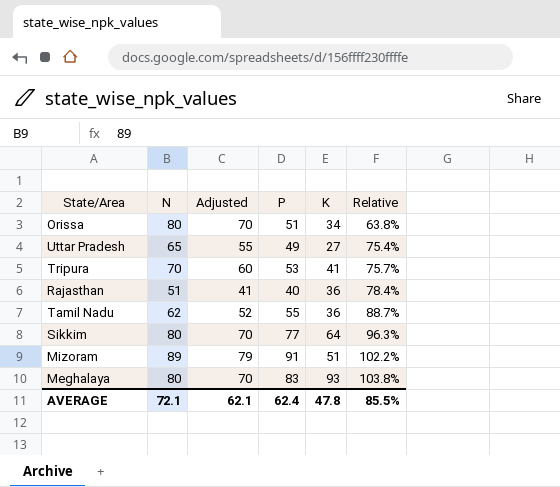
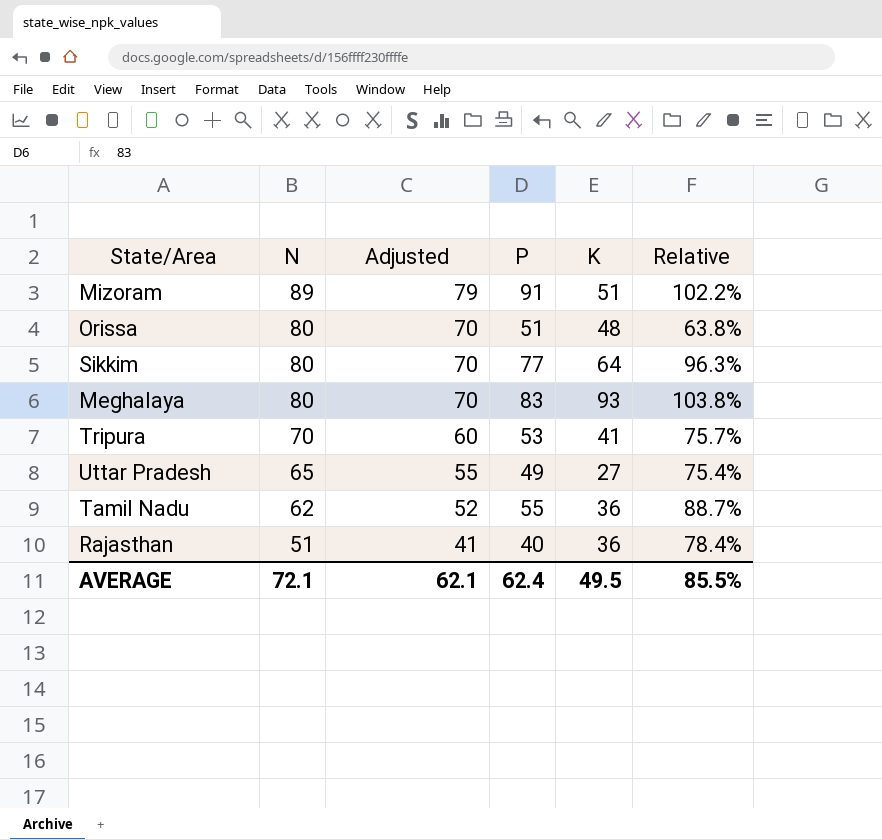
row order: Relative ascending -> N descending
Orissa | K: 34 -> 48
AVERAGE | K: 47.8 -> 49.5

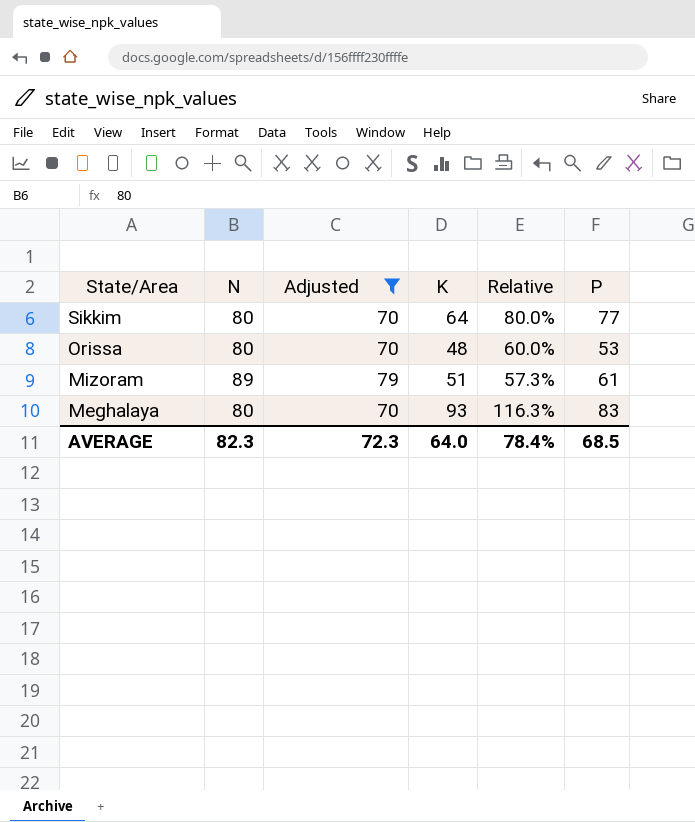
filter: none -> Adjusted >= 70
row order: N descending -> State/Area descending
column Relative | formula: [P] / [N] -> [K] / [N]
column P | position: 4 -> 6
Orissa | P: 51 -> 53
Mizoram | P: 91 -> 61
AVERAGE | N: 72.1 -> 82.3
AVERAGE | Adjusted: 62.1 -> 72.3
AVERAGE | K: 49.5 -> 64.0
AVERAGE | Relative: 85.5% -> 78.4%
AVERAGE | P: 62.4 -> 68.5

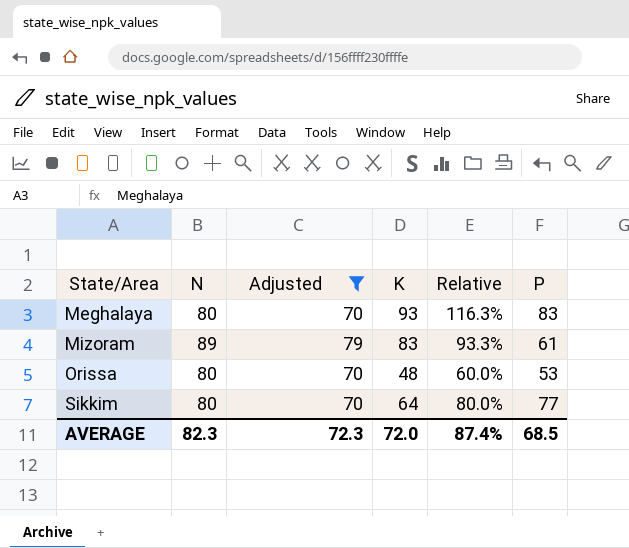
row order: State/Area descending -> State/Area ascending
Mizoram | K: 51 -> 83
Mizoram | Relative: 57.3% -> 93.3%
AVERAGE | K: 64.0 -> 72.0
AVERAGE | Relative: 78.4% -> 87.4%

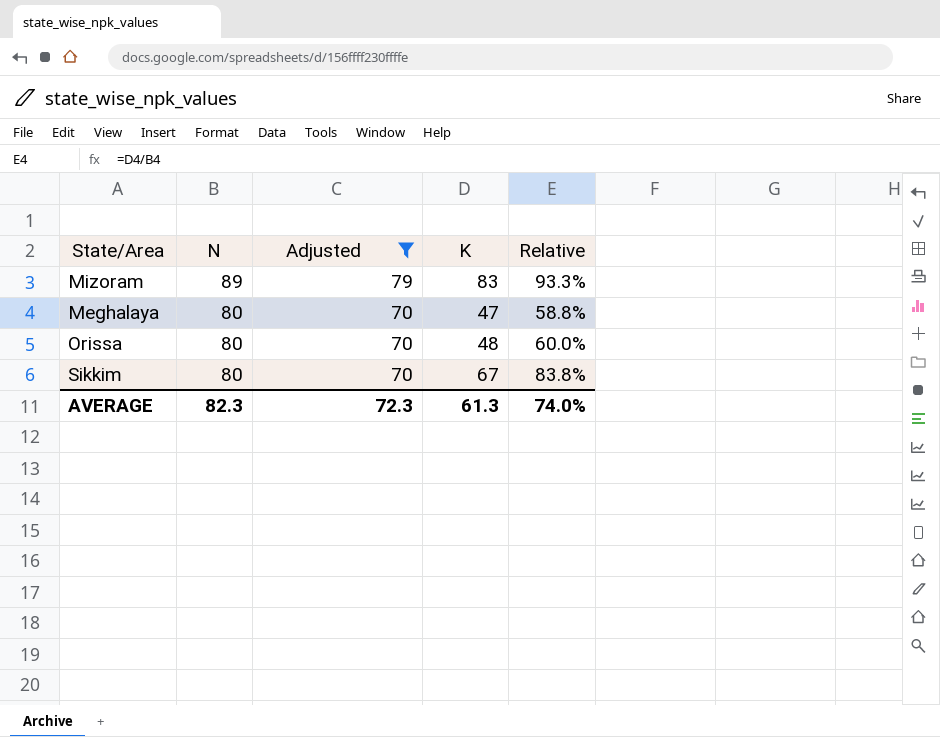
row order: State/Area ascending -> N descending
column P | position: 6 -> none
Meghalaya | K: 93 -> 47
Meghalaya | Relative: 116.3% -> 58.8%
Sikkim | K: 64 -> 67
Sikkim | Relative: 80.0% -> 83.8%
AVERAGE | K: 72.0 -> 61.3
AVERAGE | Relative: 87.4% -> 74.0%

